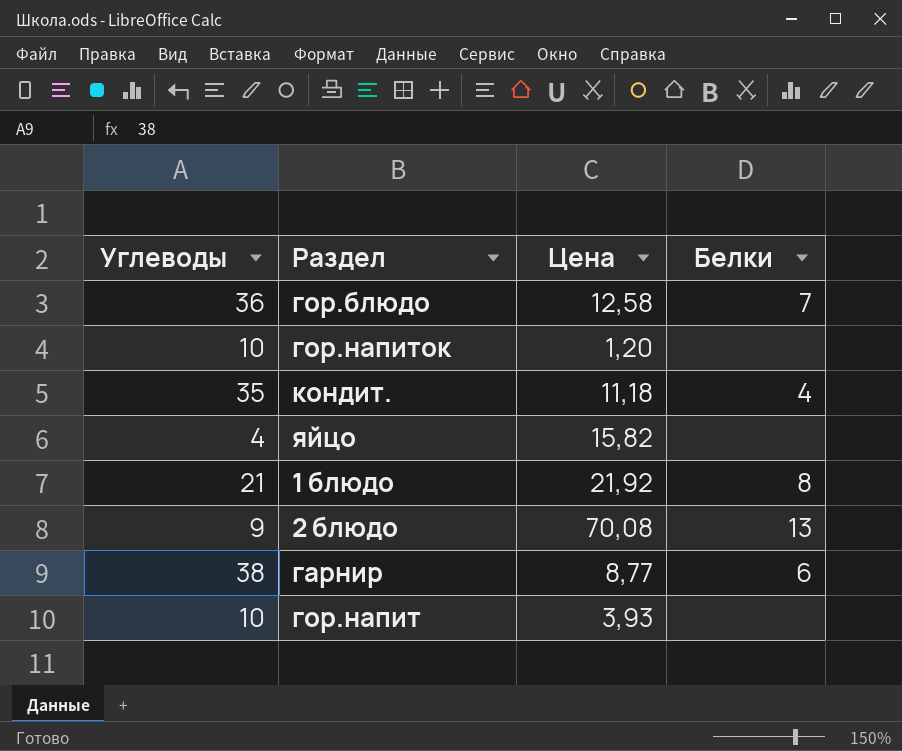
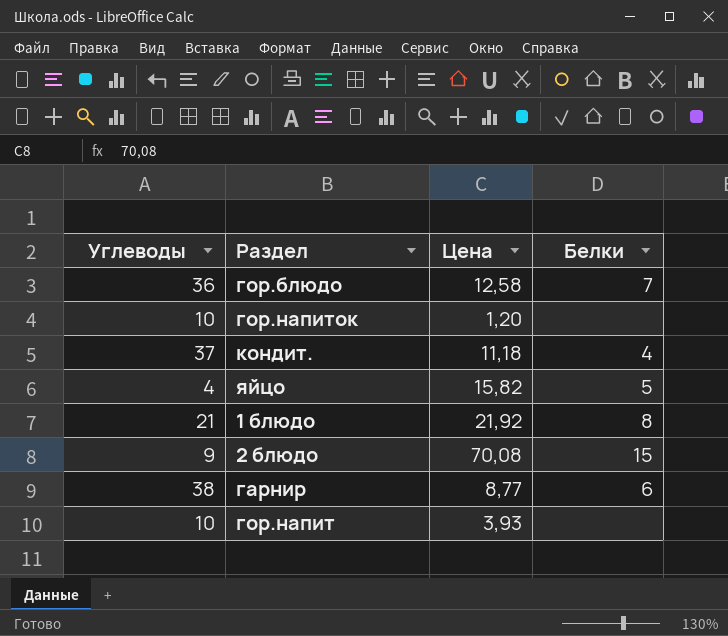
кондит. | Углеводы: 35 -> 37
яйцо | Белки: none -> 5
2 блюдо | Белки: 13 -> 15

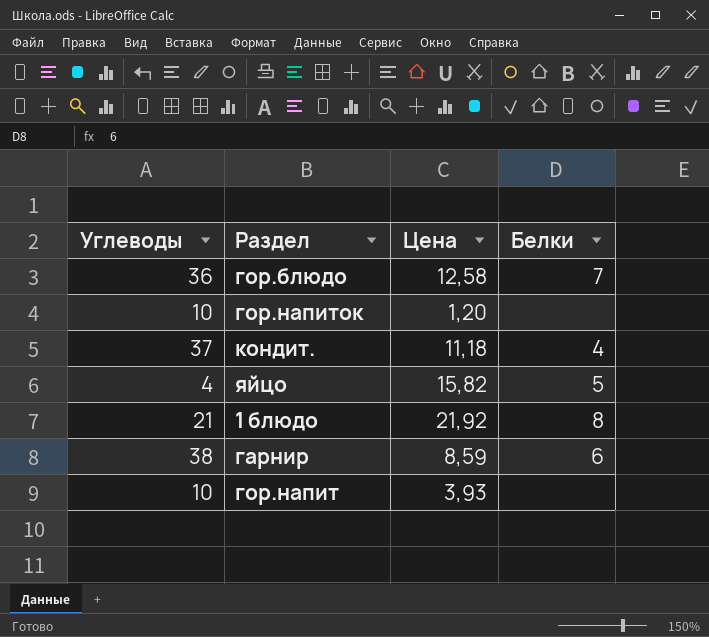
row 2 блюдо: 9 | 70,08 | 15 -> none
гарнир | Цена: 8,77 -> 8,59

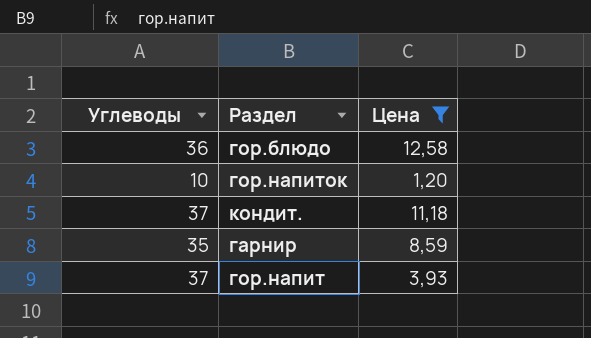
filter: none -> Цена <= 12,58
column Белки | position: 4 -> none
гарнир | Углеводы: 38 -> 35
гор.напит | Углеводы: 10 -> 37

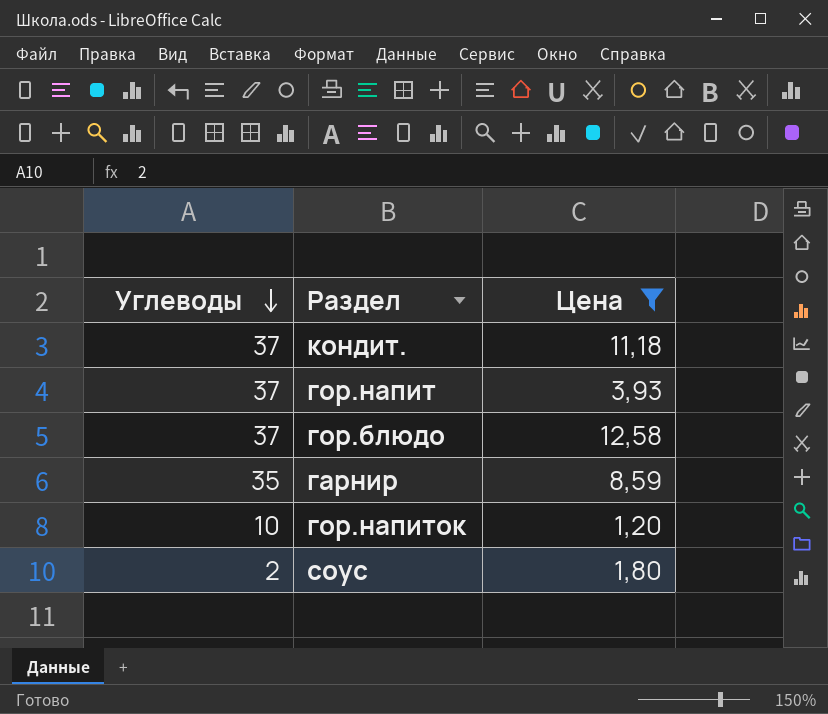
row order: none -> Углеводы descending
гор.блюдо | Углеводы: 36 -> 37
row соус: none -> 2 | 1,80

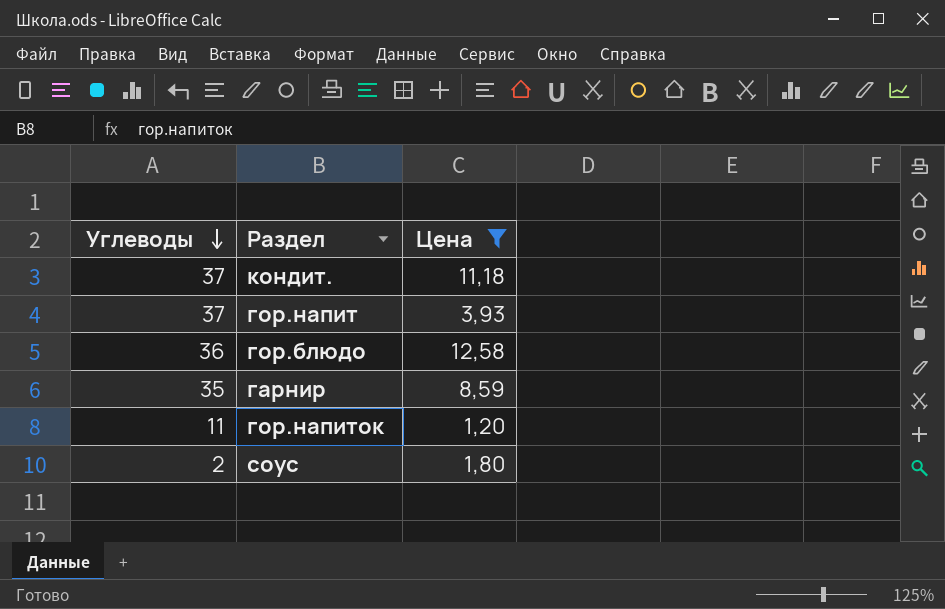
гор.блюдо | Углеводы: 37 -> 36
гор.напиток | Углеводы: 10 -> 11

